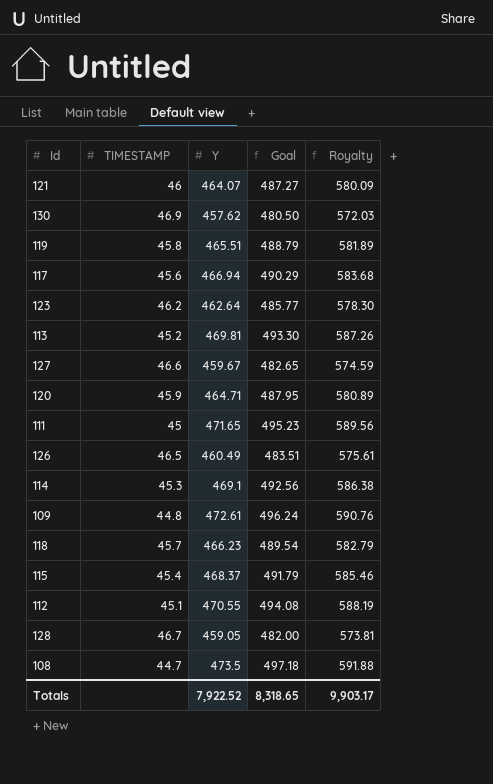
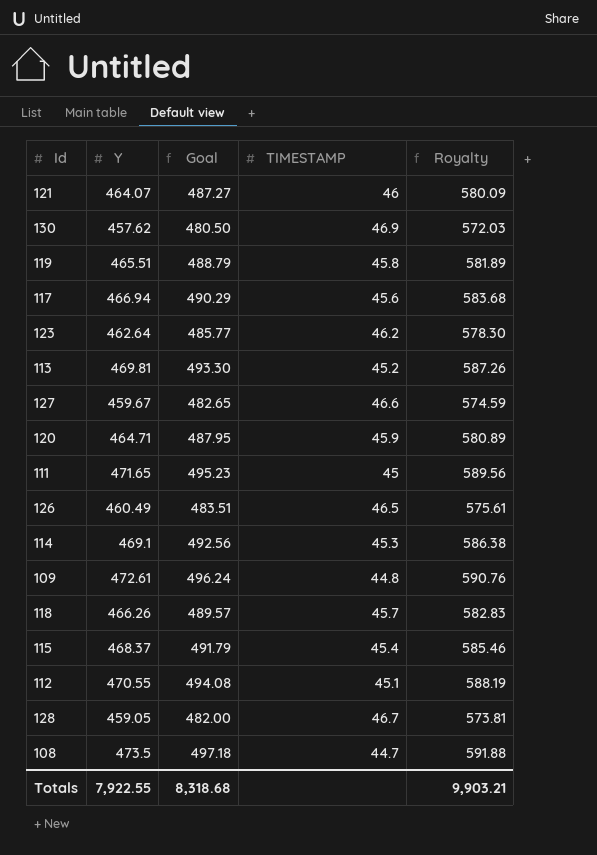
column TIMESTAMP | position: 2 -> 4
118 | Y: 466.23 -> 466.26
118 | Goal: 489.54 -> 489.57
118 | Royalty: 582.79 -> 582.83
Totals | Y: 7,922.52 -> 7,922.55
Totals | Goal: 8,318.65 -> 8,318.68
Totals | Royalty: 9,903.17 -> 9,903.21

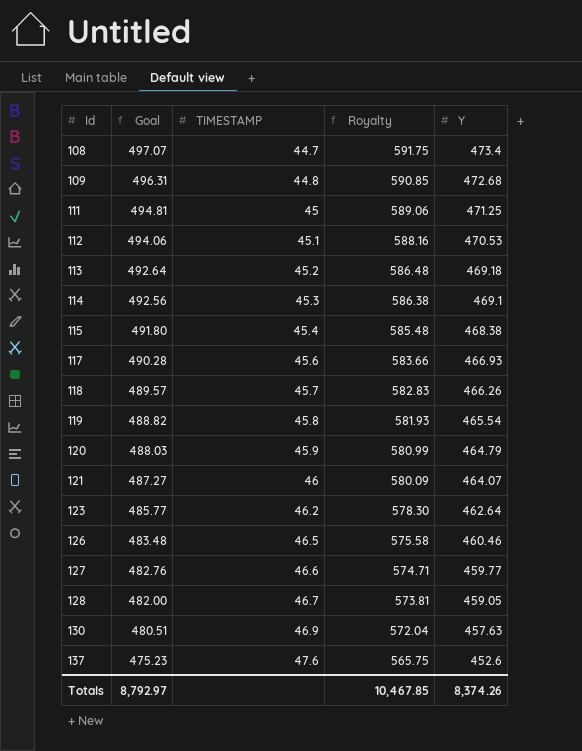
row order: none -> Id ascending
column Y | position: 2 -> 5
108 | Goal: 497.18 -> 497.07
108 | Royalty: 591.88 -> 591.75
108 | Y: 473.5 -> 473.4
109 | Goal: 496.24 -> 496.31
109 | Royalty: 590.76 -> 590.85
109 | Y: 472.61 -> 472.68
111 | Goal: 495.23 -> 494.81
111 | Royalty: 589.56 -> 589.06
111 | Y: 471.65 -> 471.25
112 | Goal: 494.08 -> 494.06
112 | Royalty: 588.19 -> 588.16
112 | Y: 470.55 -> 470.53
113 | Goal: 493.30 -> 492.64
113 | Royalty: 587.26 -> 586.48
113 | Y: 469.81 -> 469.18
115 | Goal: 491.79 -> 491.80
115 | Royalty: 585.46 -> 585.48
115 | Y: 468.37 -> 468.38
117 | Goal: 490.29 -> 490.28
117 | Royalty: 583.68 -> 583.66
117 | Y: 466.94 -> 466.93
119 | Goal: 488.79 -> 488.82
119 | Royalty: 581.89 -> 581.93
119 | Y: 465.51 -> 465.54
120 | Goal: 487.95 -> 488.03
120 | Royalty: 580.89 -> 580.99
120 | Y: 464.71 -> 464.79
126 | Goal: 483.51 -> 483.48
126 | Royalty: 575.61 -> 575.58
126 | Y: 460.49 -> 460.46
127 | Goal: 482.65 -> 482.76
127 | Royalty: 574.59 -> 574.71
127 | Y: 459.67 -> 459.77
130 | Goal: 480.50 -> 480.51
130 | Royalty: 572.03 -> 572.04
130 | Y: 457.62 -> 457.63
row 137: none -> 475.23 | 47.6 | 565.75 | 452.6
Totals | Goal: 8,318.68 -> 8,792.97
Totals | Royalty: 9,903.21 -> 10,467.85
Totals | Y: 7,922.55 -> 8,374.26

